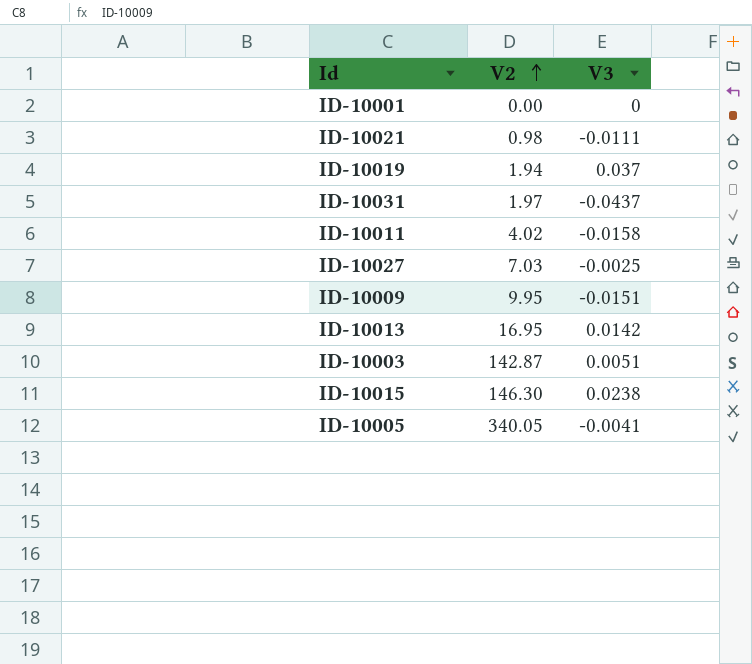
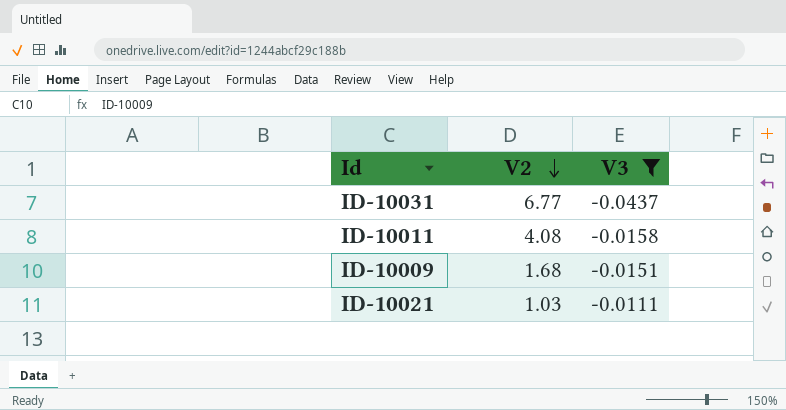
filter: none -> V3 <= -0.0111
row order: V2 ascending -> V2 descending
ID-10031 | V2: 1.97 -> 6.77
ID-10011 | V2: 4.02 -> 4.08
ID-10009 | V2: 9.95 -> 1.68
ID-10021 | V2: 0.98 -> 1.03

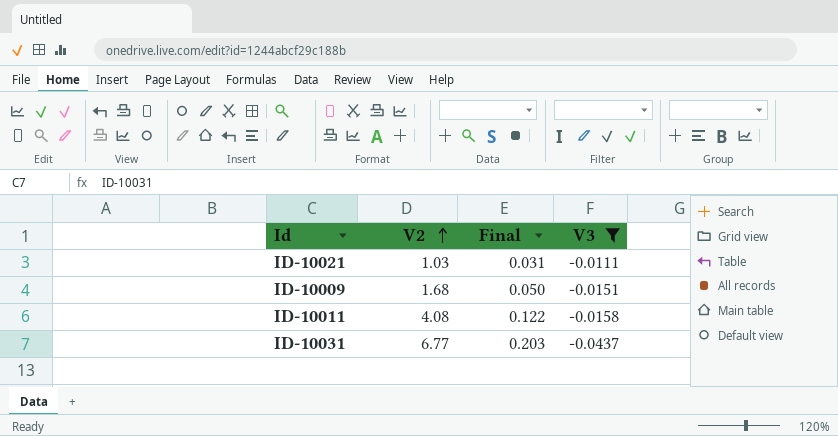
row order: V2 descending -> V2 ascending
column Final | formula: none -> [V2] * 0.03

